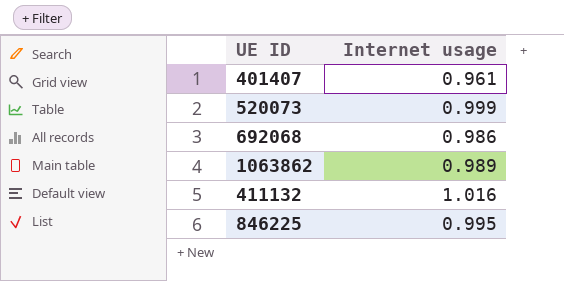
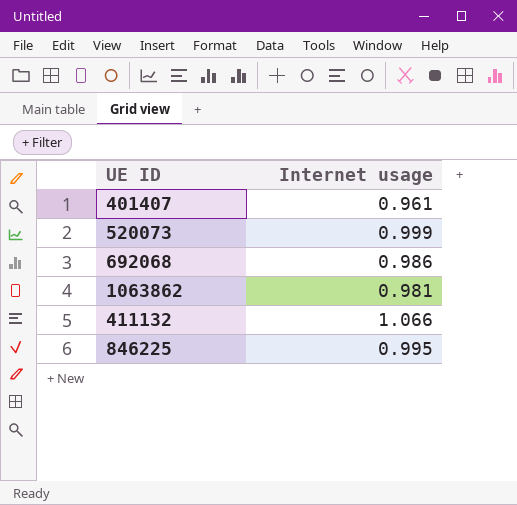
1063862 | Internet usage: 0.989 -> 0.981
411132 | Internet usage: 1.016 -> 1.066

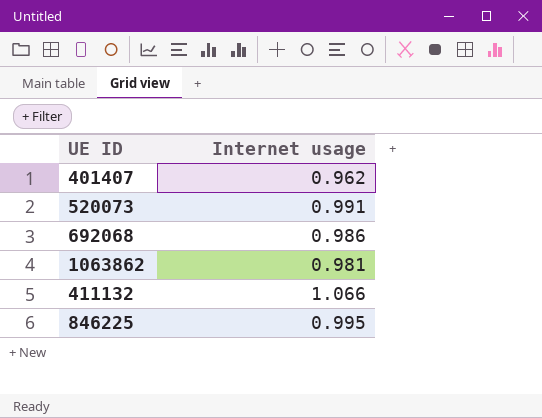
401407 | Internet usage: 0.961 -> 0.962
520073 | Internet usage: 0.999 -> 0.991

